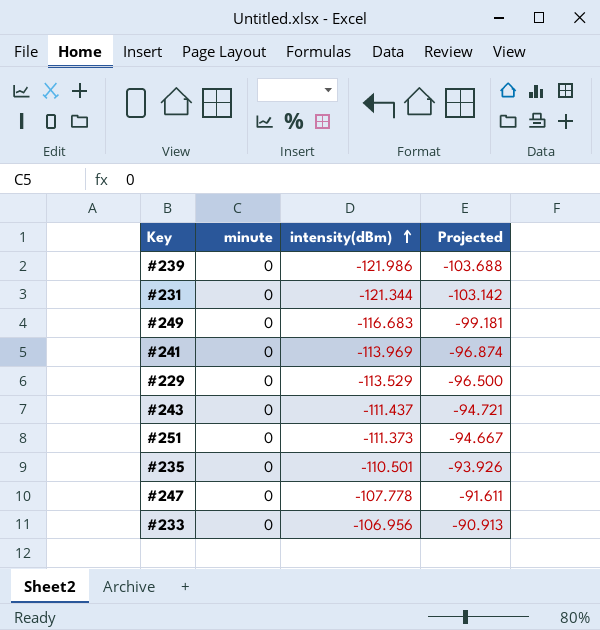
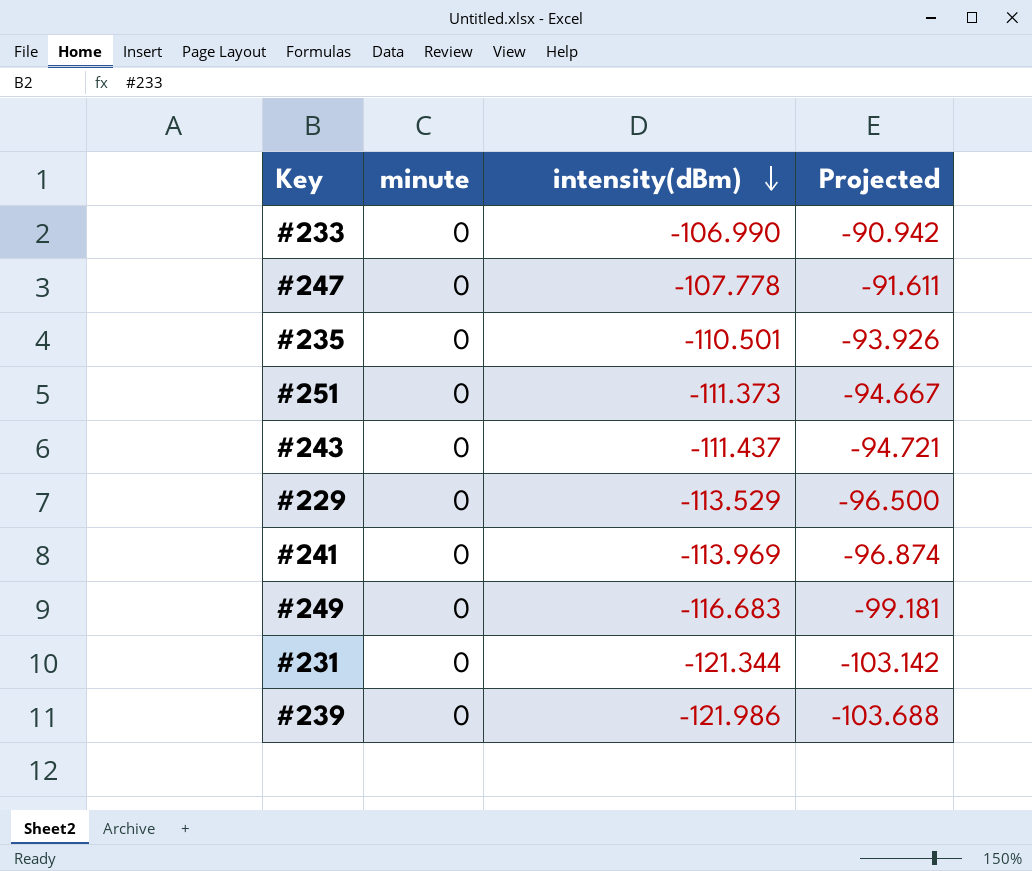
row order: intensity(dBm) ascending -> intensity(dBm) descending
#233 | intensity(dBm): -106.956 -> -106.990
#233 | Projected: -90.913 -> -90.942

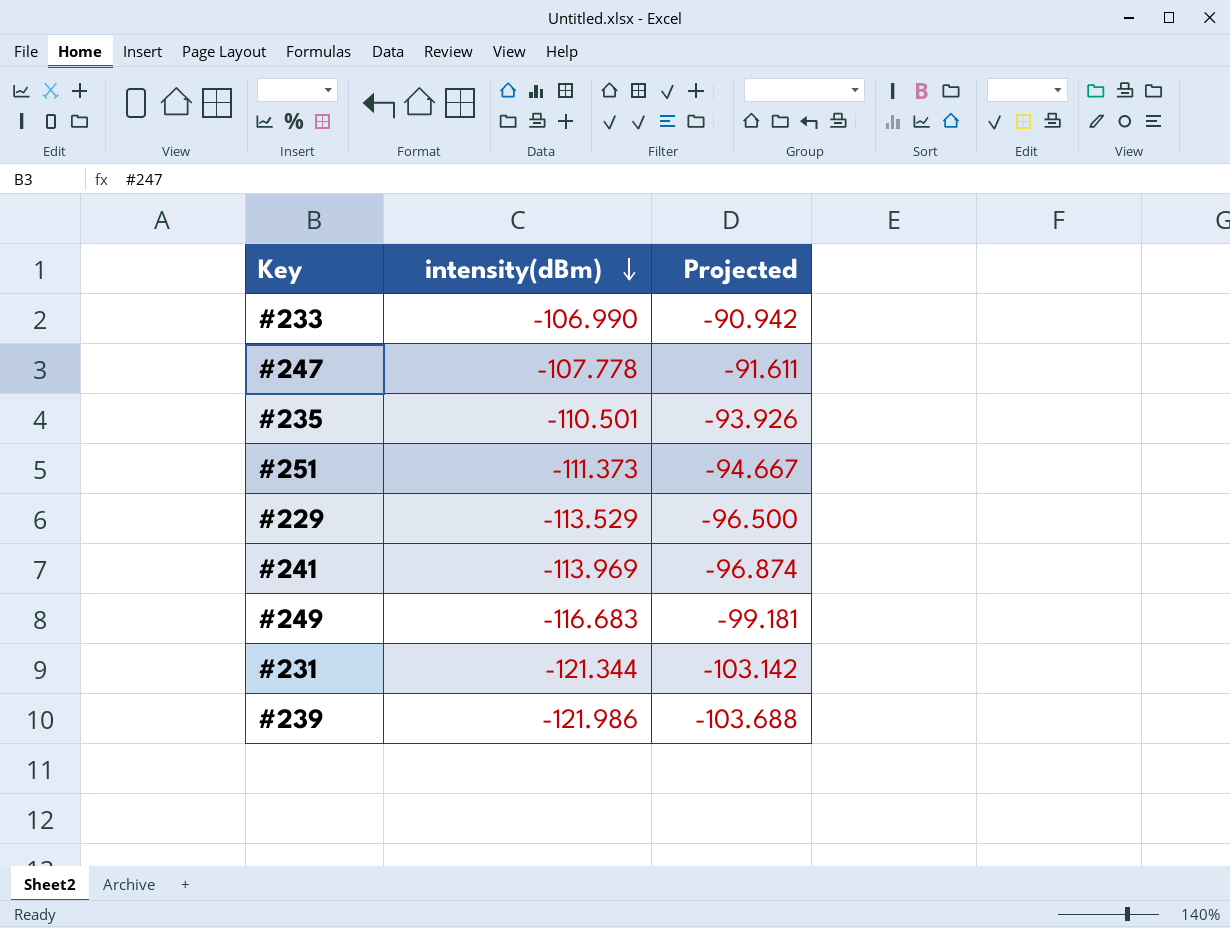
column minute | position: 2 -> none
row #243: 0 | -111.437 | -94.721 -> none

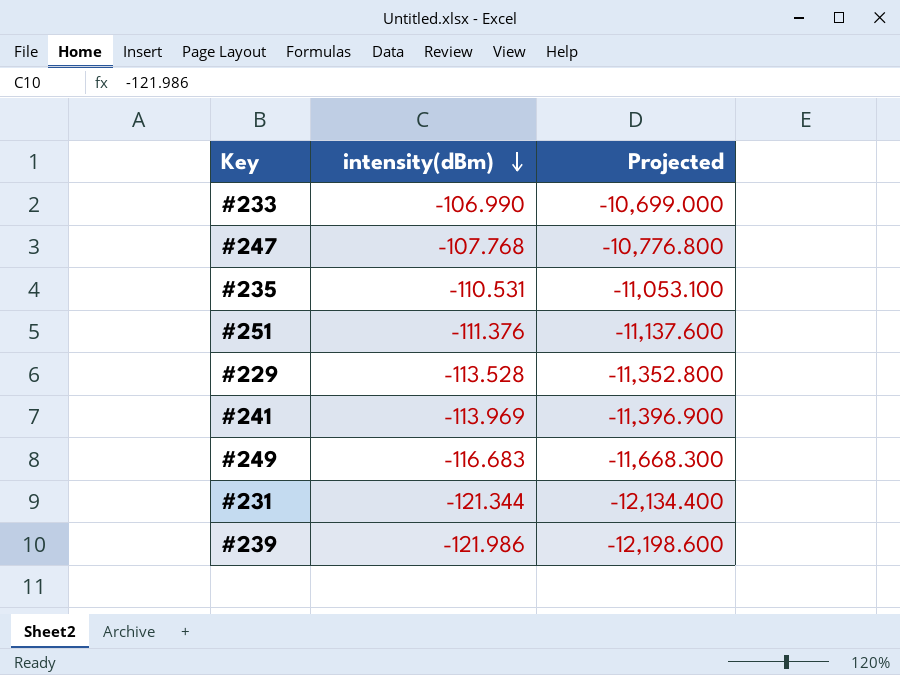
column Projected | formula: [intensity(dBm)] * 0.85 -> [intensity(dBm)] * 100
#247 | intensity(dBm): -107.778 -> -107.768
#235 | intensity(dBm): -110.501 -> -110.531
#251 | intensity(dBm): -111.373 -> -111.376
#229 | intensity(dBm): -113.529 -> -113.528

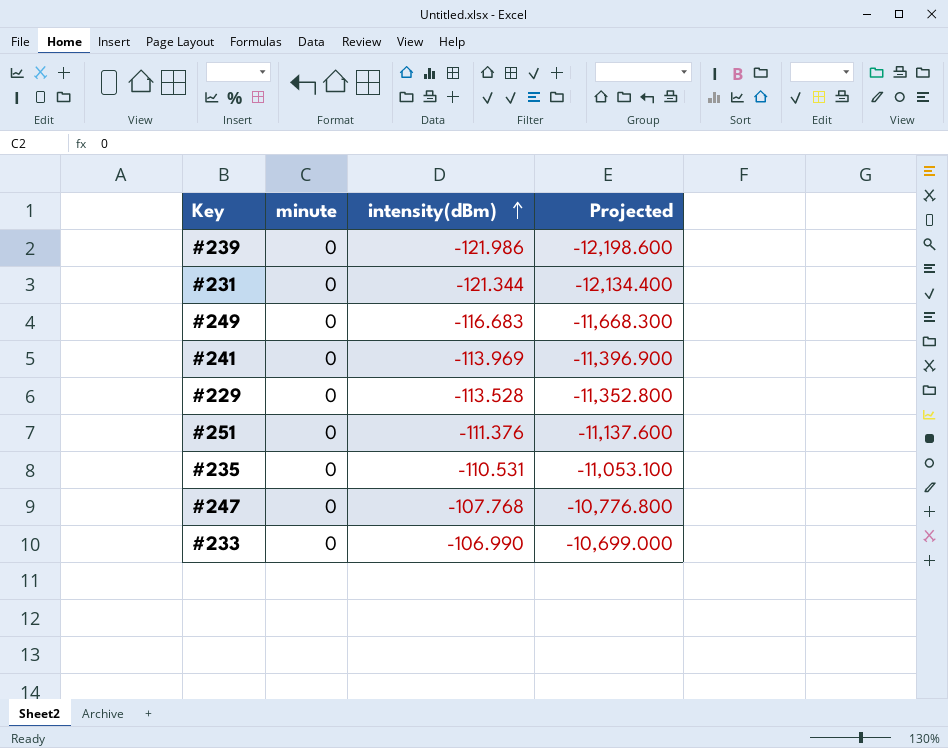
row order: intensity(dBm) descending -> intensity(dBm) ascending
column minute | position: none -> 2

